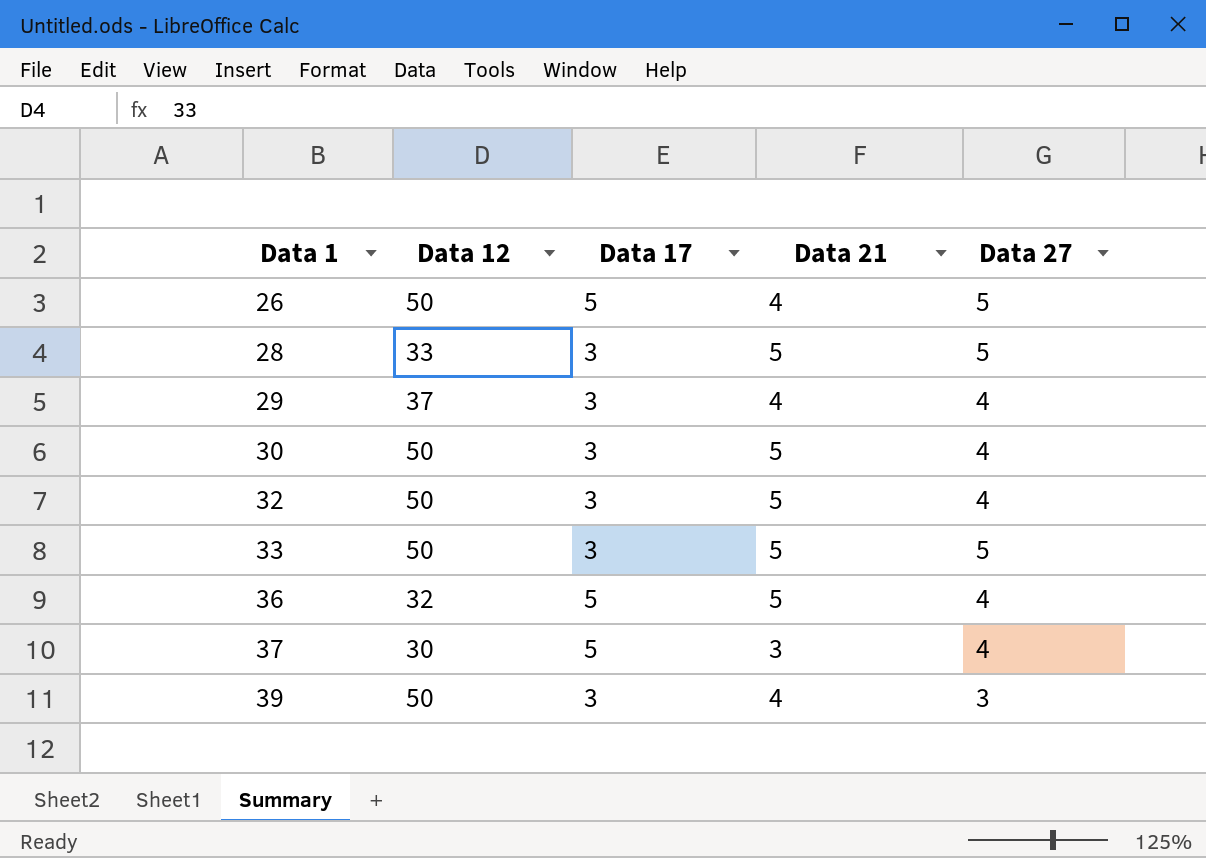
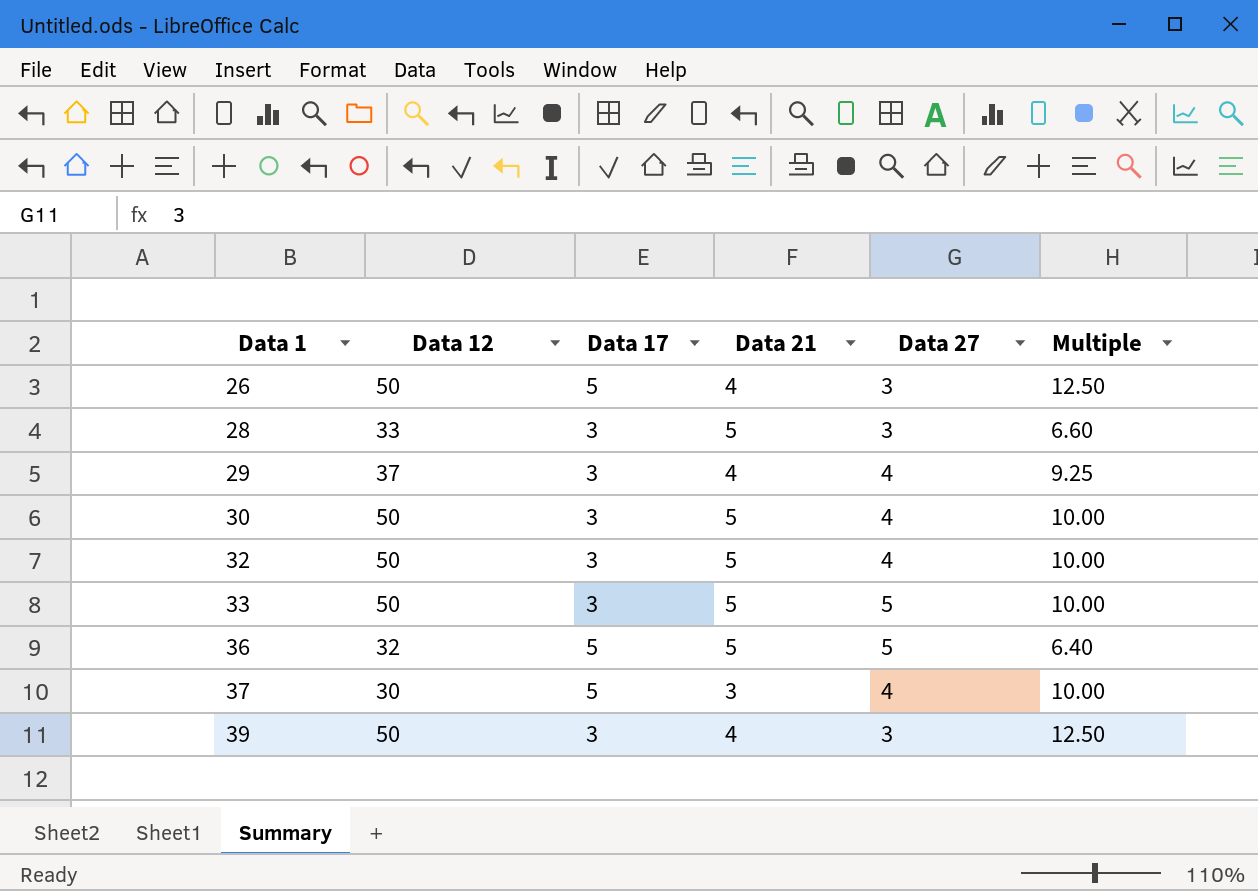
column Multiple | formula: none -> [Data 12] / [Data 21]
26 | Data 27: 5 -> 3
28 | Data 27: 5 -> 3
36 | Data 27: 4 -> 5

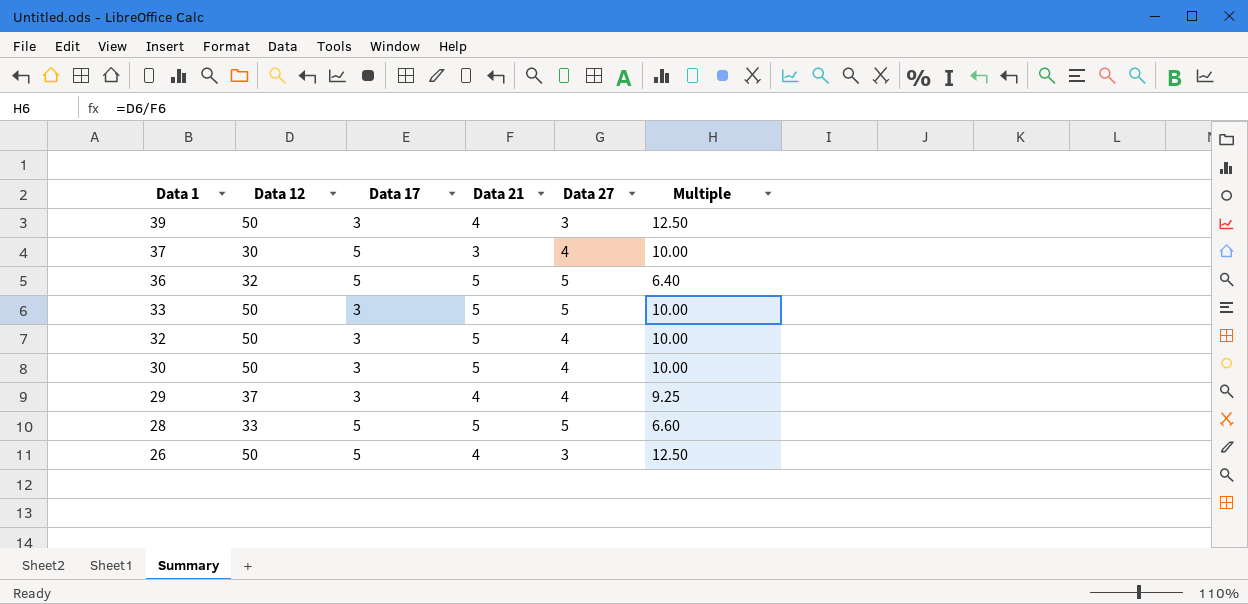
row order: Data 1 ascending -> Data 1 descending
28 | Data 17: 3 -> 5
28 | Data 27: 3 -> 5

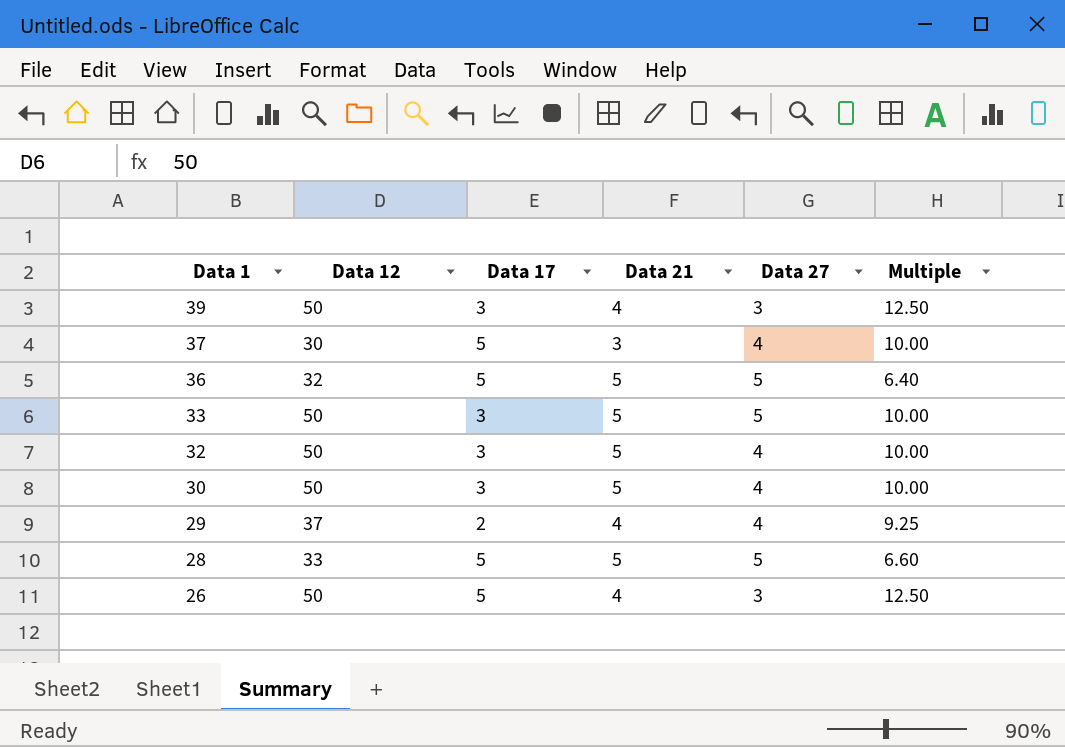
29 | Data 17: 3 -> 2

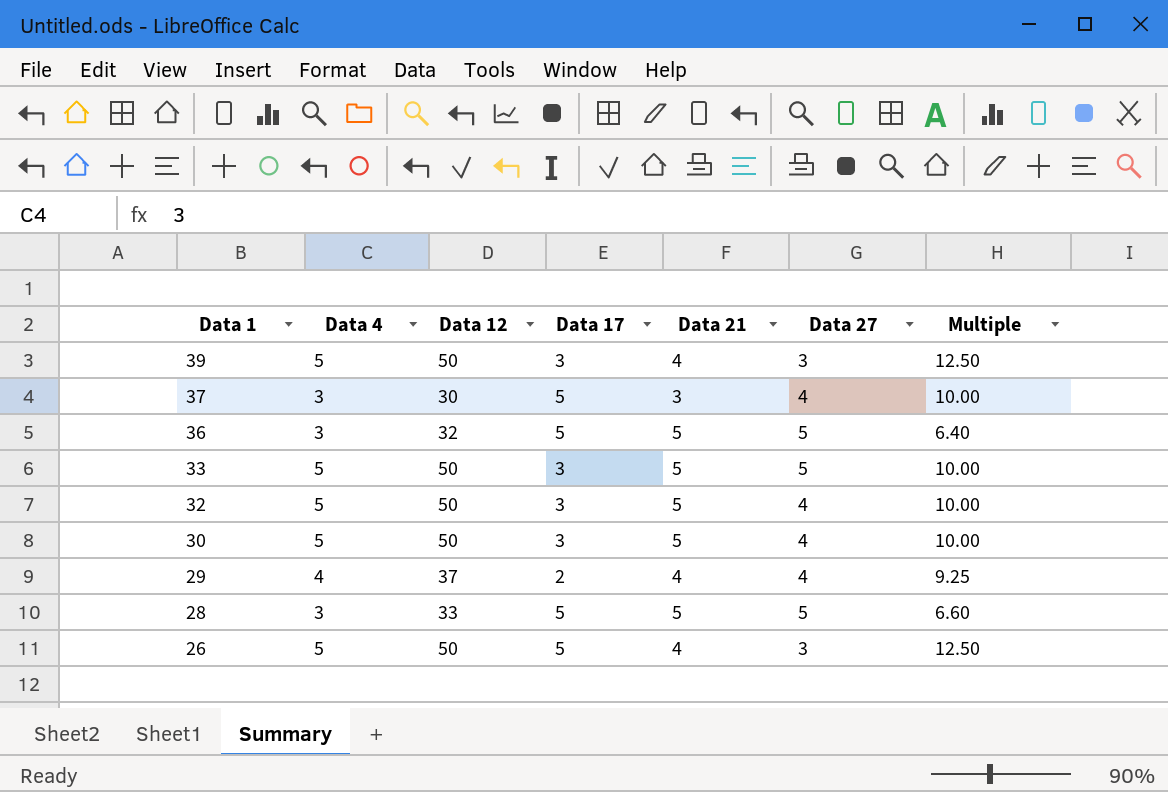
column Data 4 | position: none -> 2

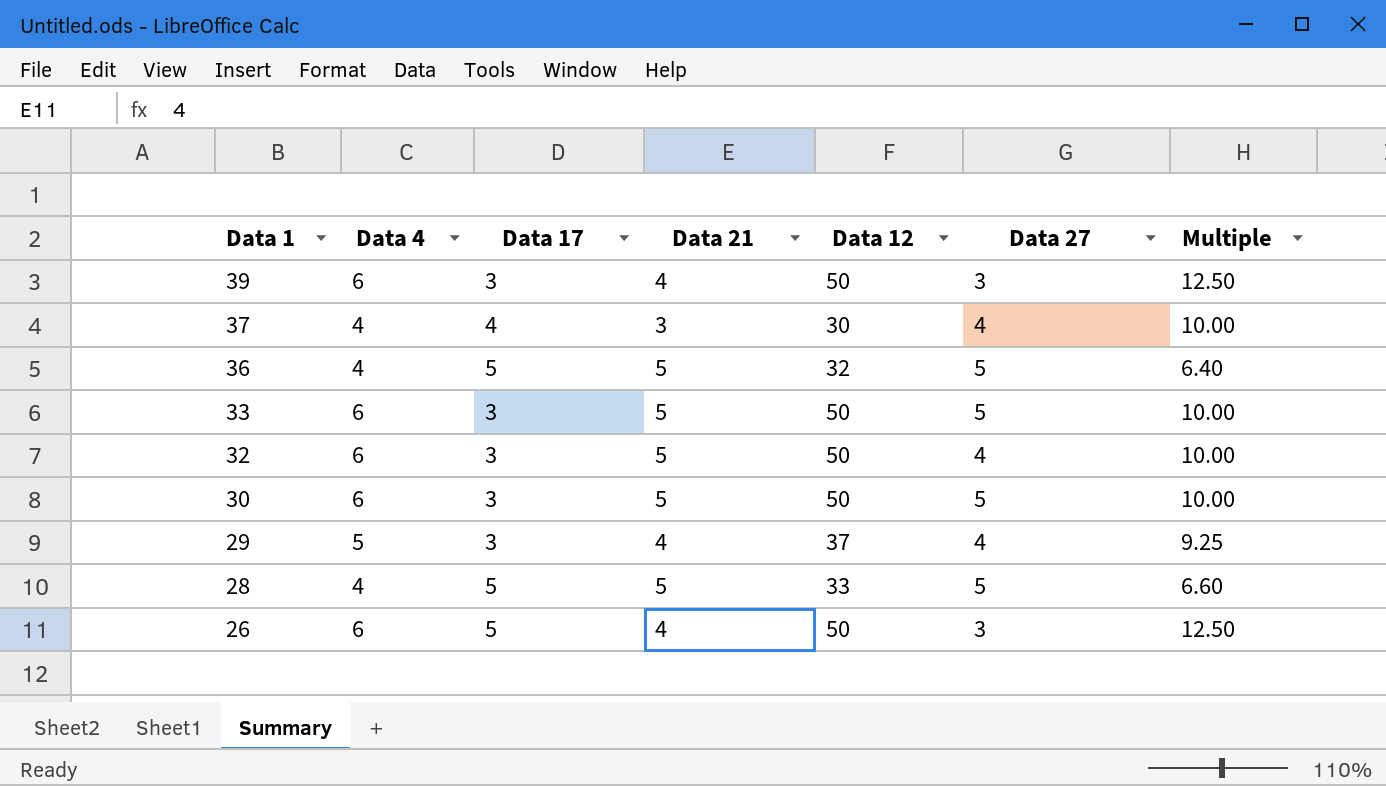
column Data 12 | position: 3 -> 5
39 | Data 4: 5 -> 6
37 | Data 4: 3 -> 4
37 | Data 17: 5 -> 4
36 | Data 4: 3 -> 4
33 | Data 4: 5 -> 6
32 | Data 4: 5 -> 6
30 | Data 4: 5 -> 6
30 | Data 27: 4 -> 5
29 | Data 4: 4 -> 5
29 | Data 17: 2 -> 3
28 | Data 4: 3 -> 4
26 | Data 4: 5 -> 6

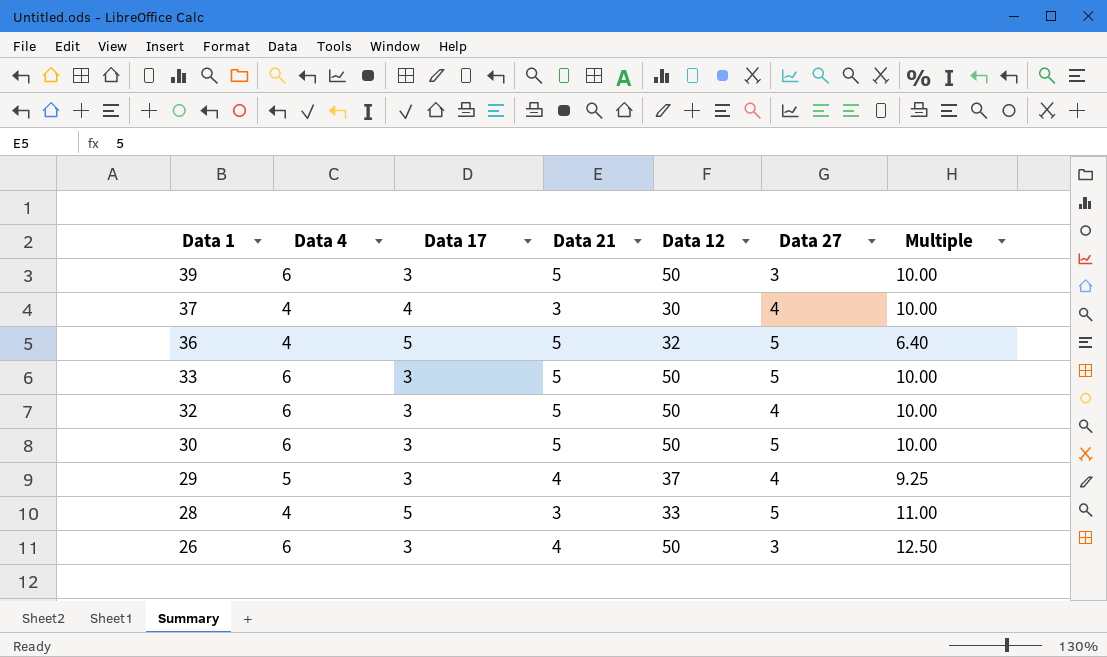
39 | Data 21: 4 -> 5
39 | Multiple: 12.50 -> 10.00
28 | Data 21: 5 -> 3
28 | Multiple: 6.60 -> 11.00
26 | Data 17: 5 -> 3

